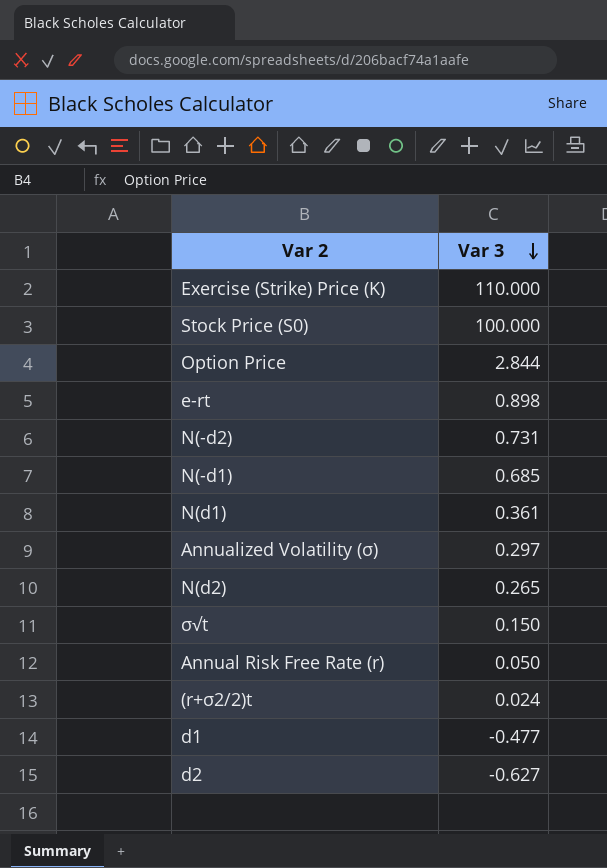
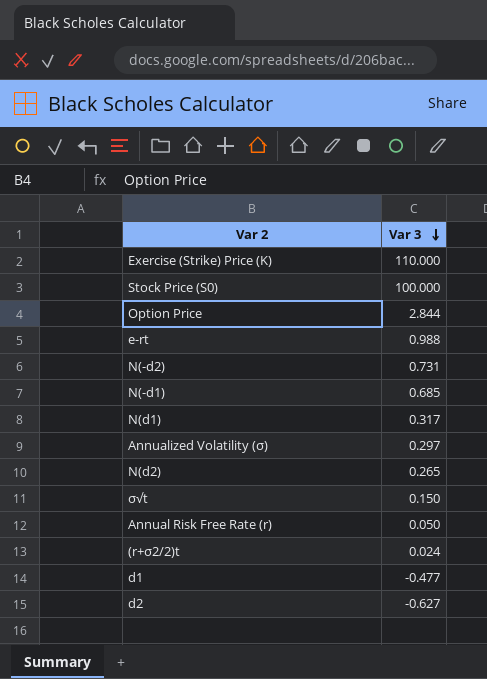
e-rt | Var 3: 0.898 -> 0.988
N(d1) | Var 3: 0.361 -> 0.317

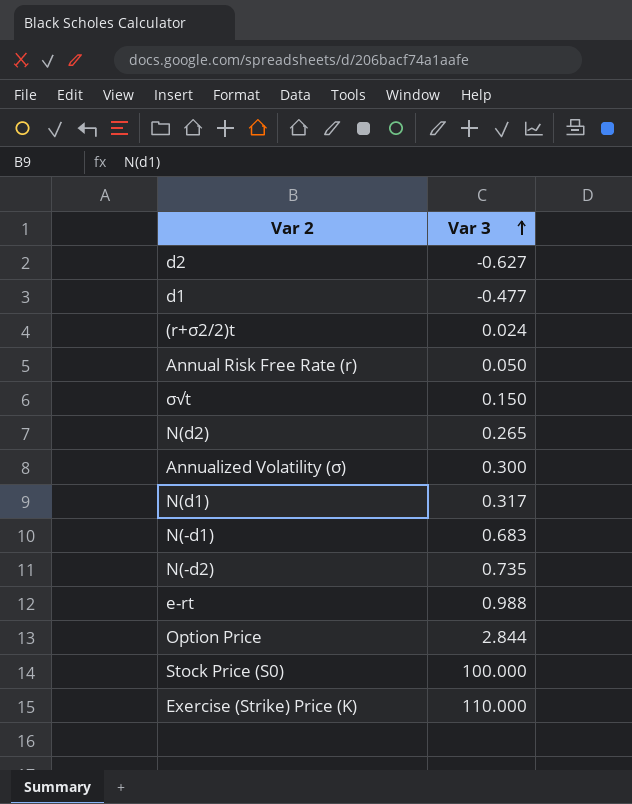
row order: Var 3 descending -> Var 3 ascending
Annualized Volatility (σ) | Var 3: 0.297 -> 0.300
N(-d1) | Var 3: 0.685 -> 0.683
N(-d2) | Var 3: 0.731 -> 0.735

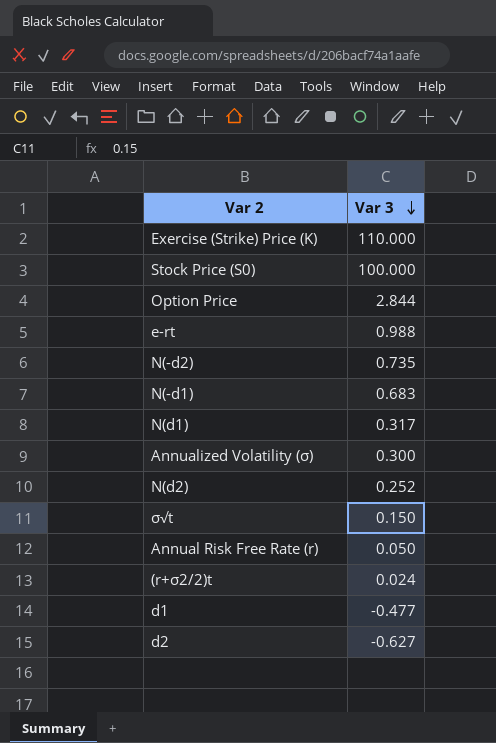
row order: Var 3 ascending -> Var 3 descending
N(d2) | Var 3: 0.265 -> 0.252

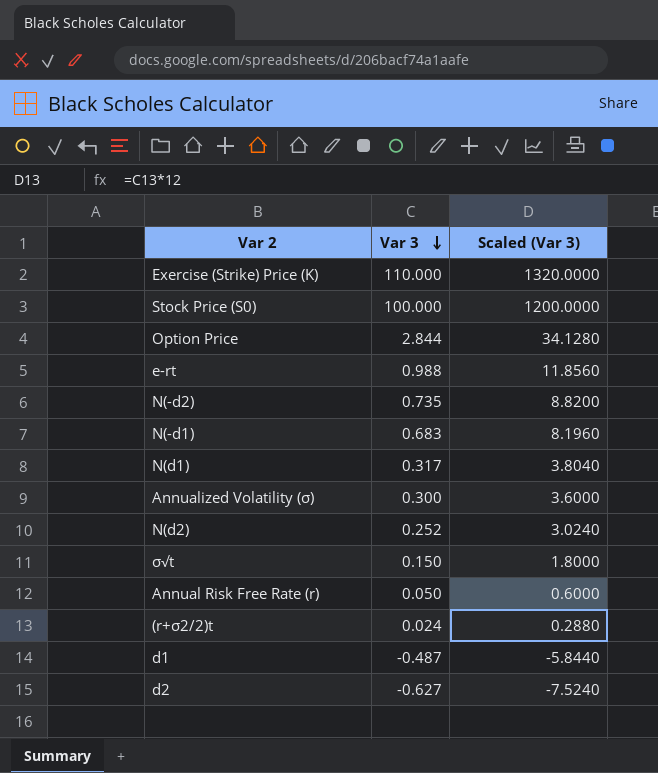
column Scaled (Var 3) | formula: none -> [Var 3] * 12
d1 | Var 3: -0.477 -> -0.487

